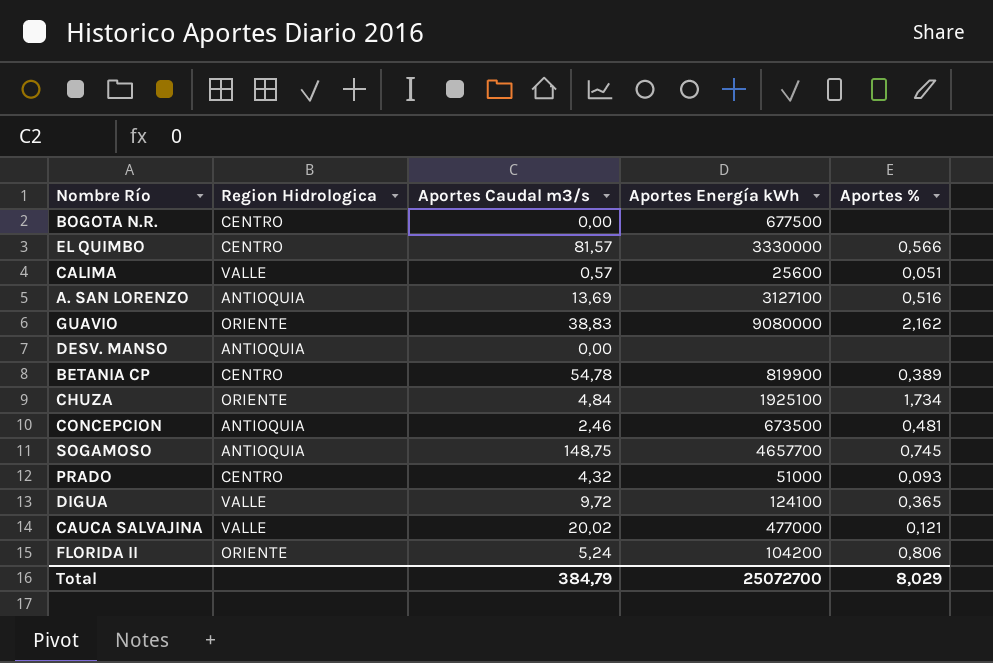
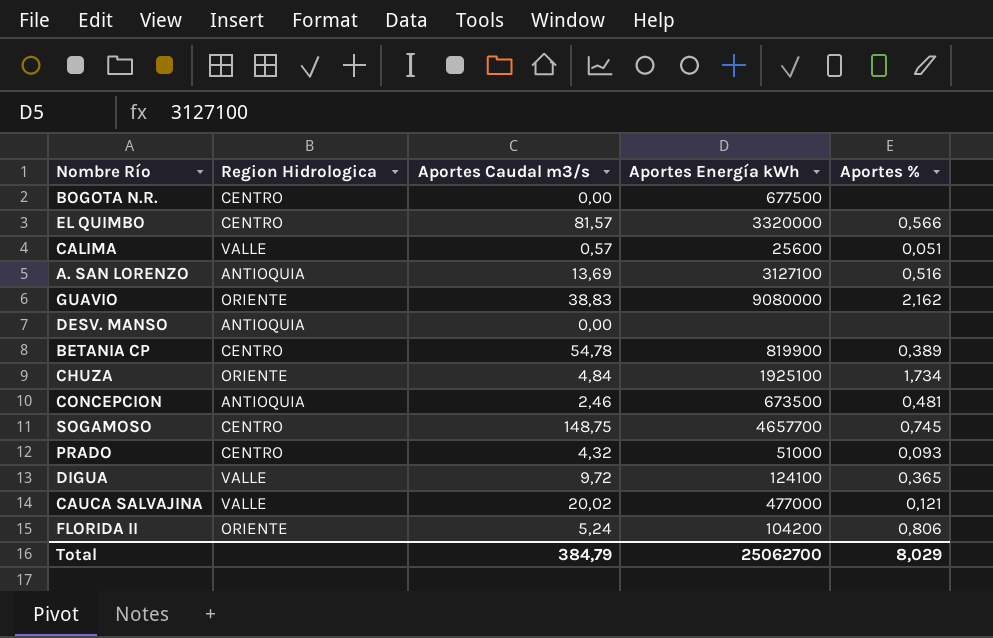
EL QUIMBO | Aportes Energía kWh: 3330000 -> 3320000
SOGAMOSO | Region Hidrologica: ANTIOQUIA -> CENTRO
Total | Aportes Energía kWh: 25072700 -> 25062700

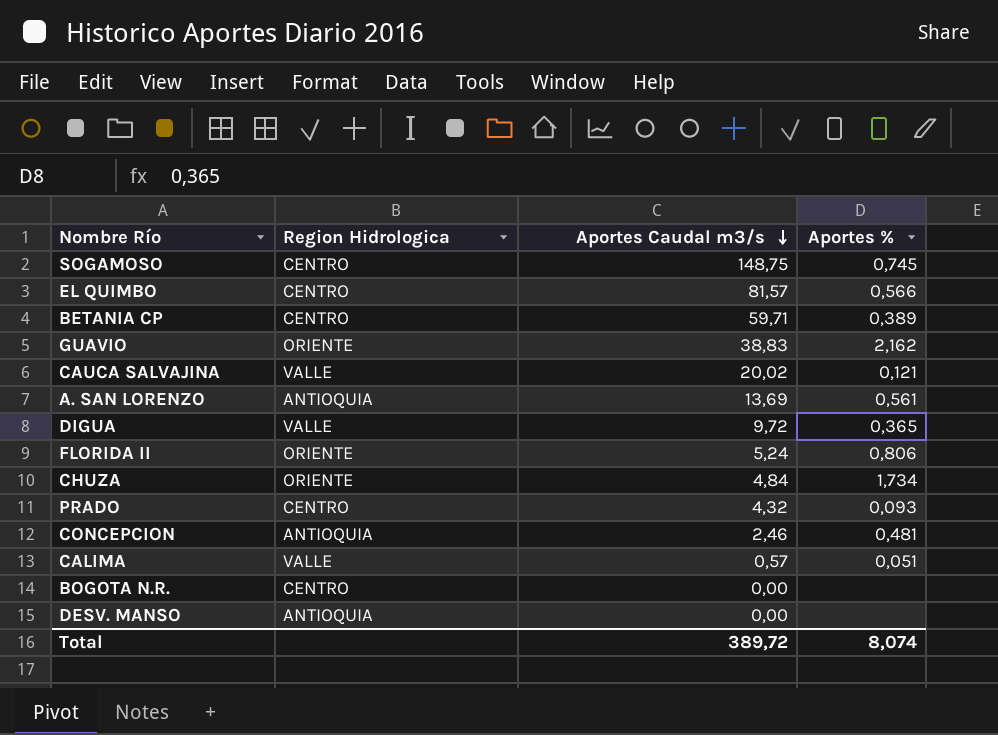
row order: none -> Aportes Caudal m3/s descending
column Aportes Energía kWh | position: 4 -> none
BETANIA CP | Aportes Caudal m3/s: 54,78 -> 59,71
A. SAN LORENZO | Aportes %: 0,516 -> 0,561
Total | Aportes Caudal m3/s: 384,79 -> 389,72
Total | Aportes %: 8,029 -> 8,074

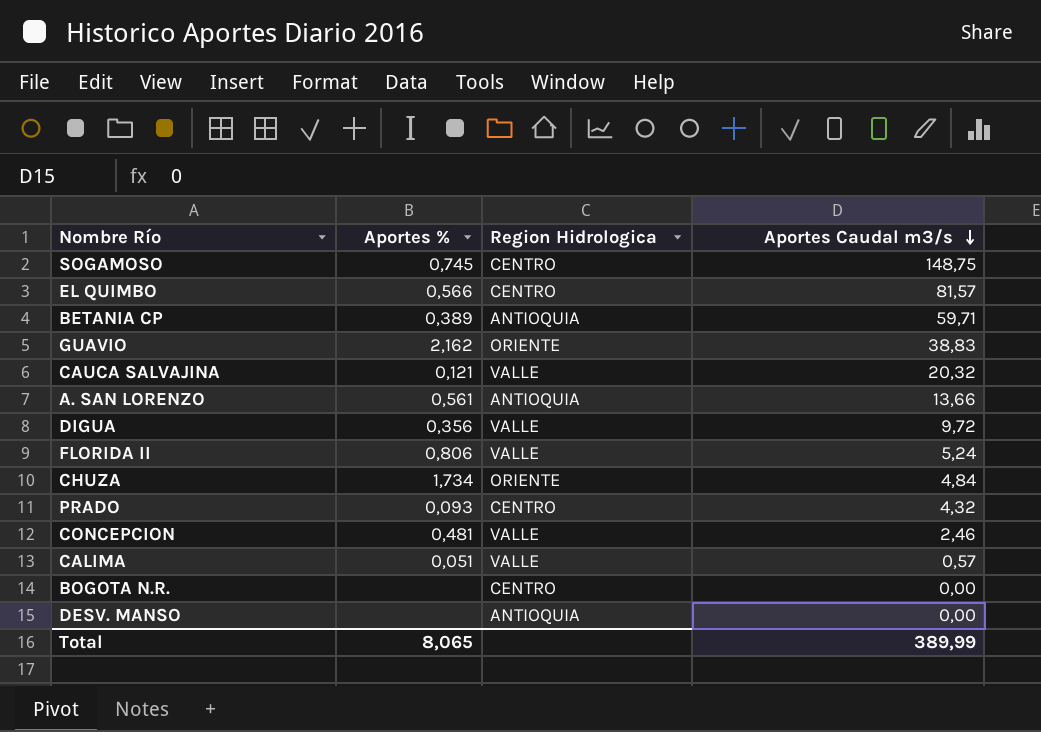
column Aportes % | position: 4 -> 2
BETANIA CP | Region Hidrologica: CENTRO -> ANTIOQUIA
CAUCA SALVAJINA | Aportes Caudal m3/s: 20,02 -> 20,32
A. SAN LORENZO | Aportes Caudal m3/s: 13,69 -> 13,66
DIGUA | Aportes %: 0,365 -> 0,356
FLORIDA II | Region Hidrologica: ORIENTE -> VALLE
CONCEPCION | Region Hidrologica: ANTIOQUIA -> VALLE
Total | Aportes %: 8,074 -> 8,065
Total | Aportes Caudal m3/s: 389,72 -> 389,99

